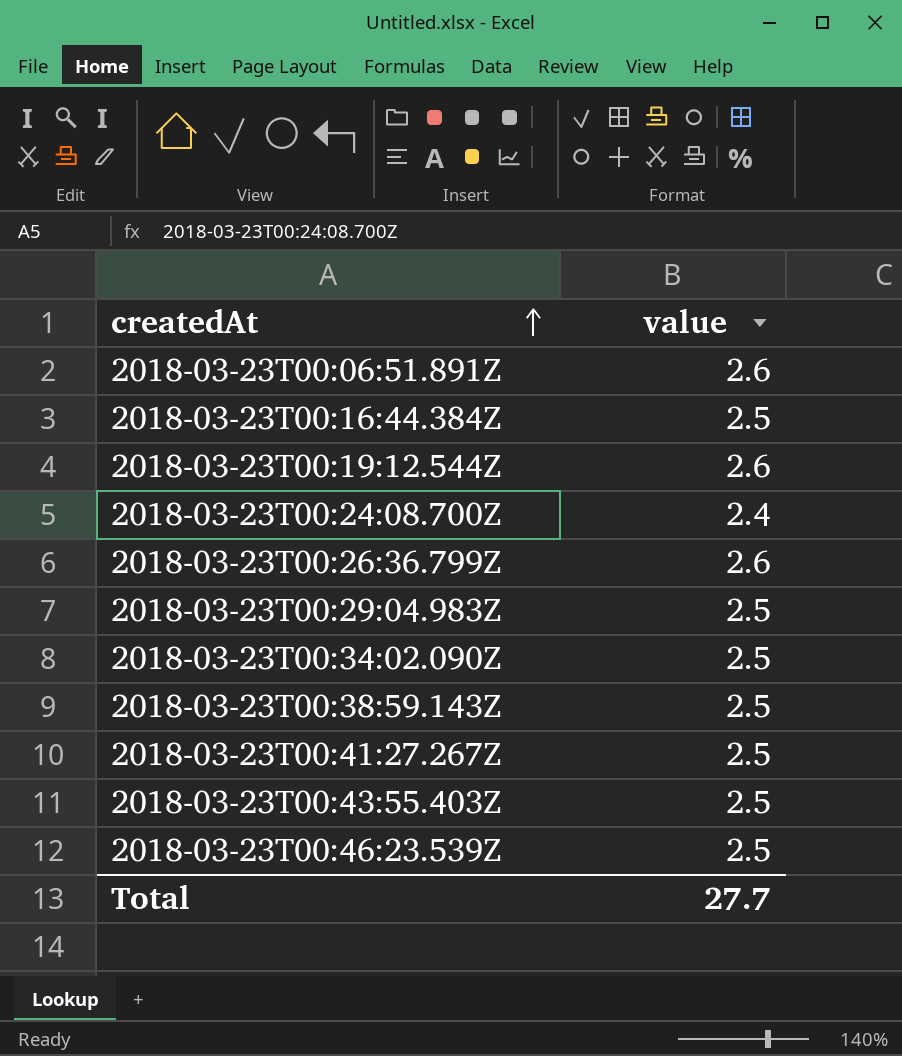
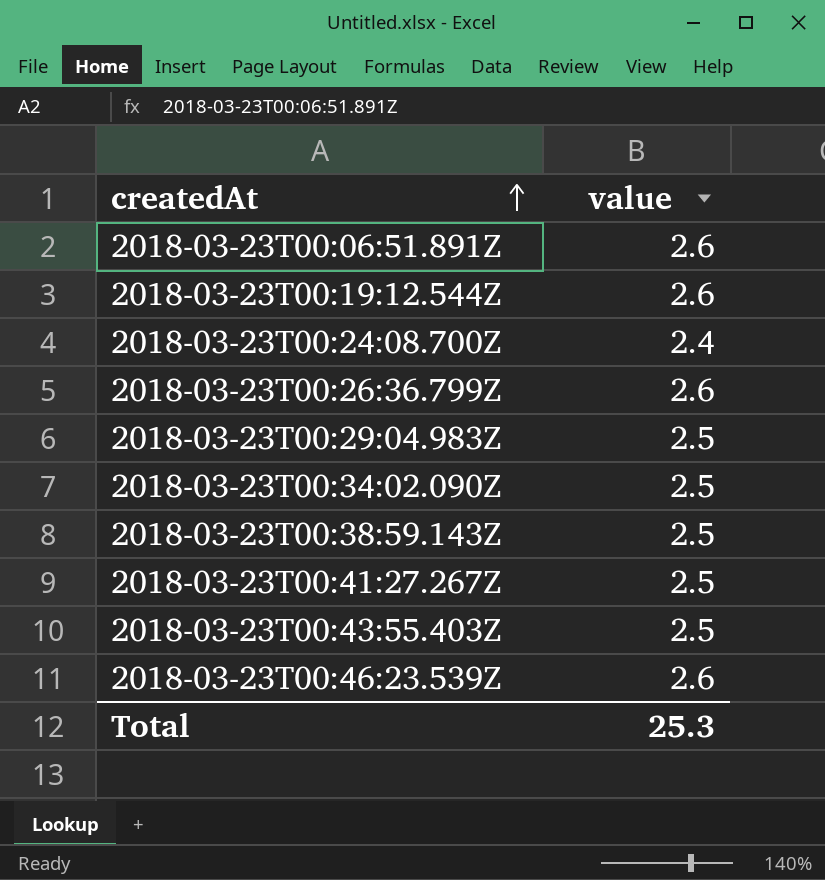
row 2018-03-23T00:16:44.384Z: 2.5 -> none
2018-03-23T00:46:23.539Z | value: 2.5 -> 2.6
Total | value: 27.7 -> 25.3

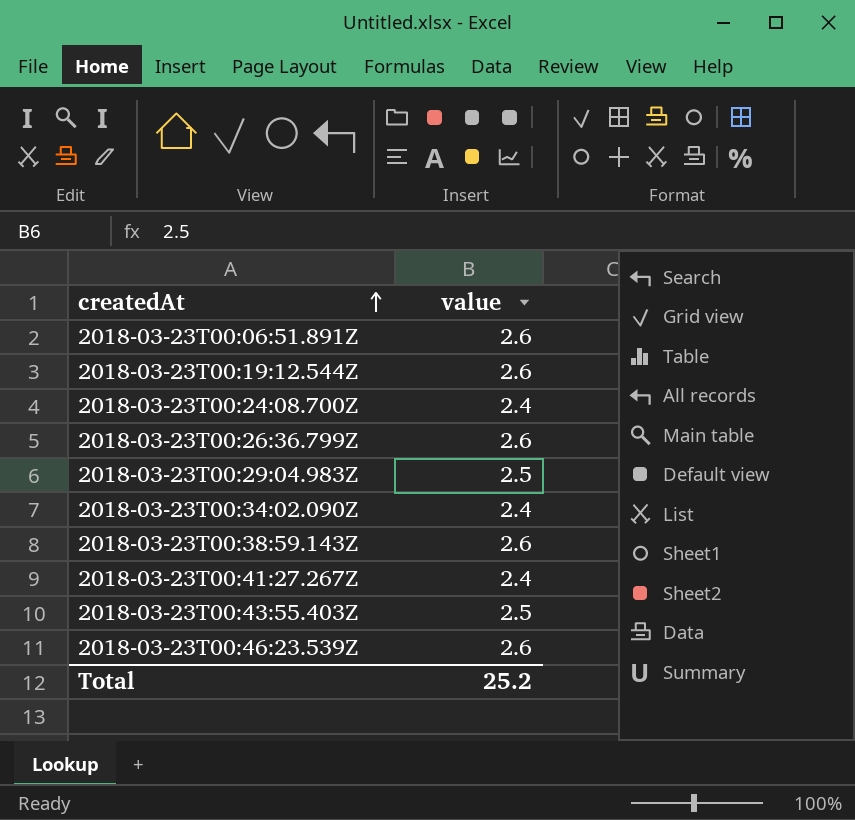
2018-03-23T00:34:02.090Z | value: 2.5 -> 2.4
2018-03-23T00:38:59.143Z | value: 2.5 -> 2.6
2018-03-23T00:41:27.267Z | value: 2.5 -> 2.4
Total | value: 25.3 -> 25.2

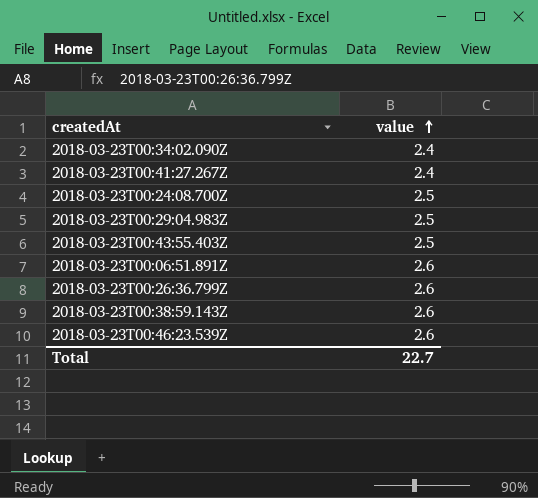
row order: createdAt ascending -> value ascending
row 2018-03-23T00:19:12.544Z: 2.6 -> none
2018-03-23T00:24:08.700Z | value: 2.4 -> 2.5
Total | value: 25.2 -> 22.7

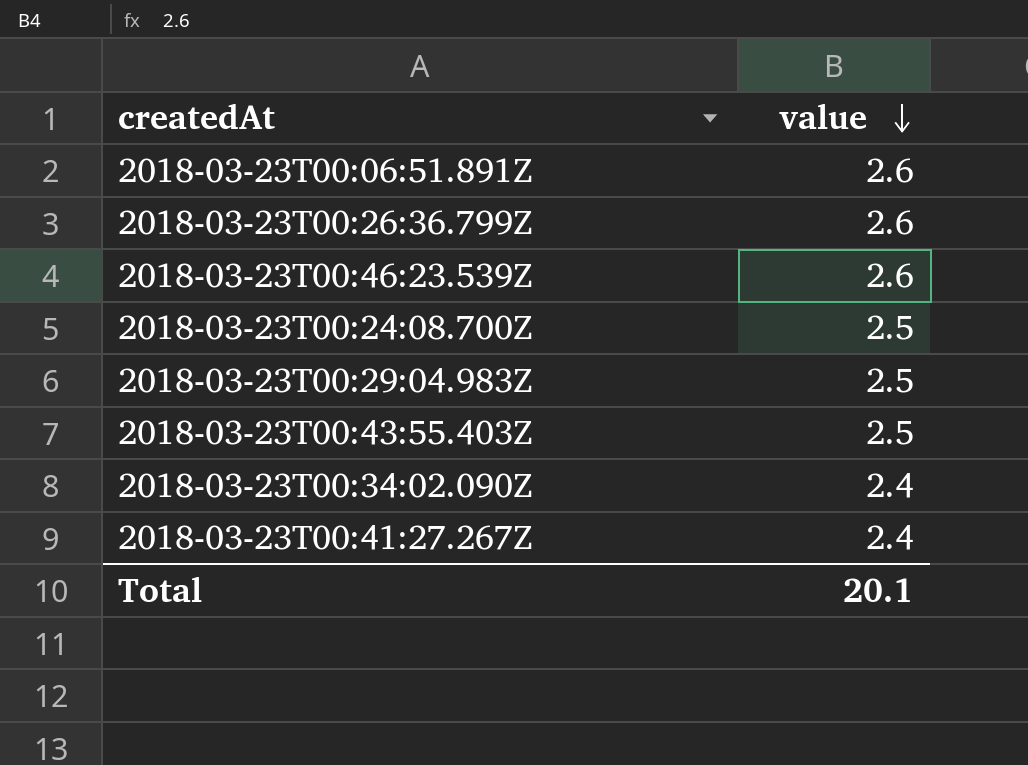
row order: value ascending -> value descending
row 2018-03-23T00:38:59.143Z: 2.6 -> none
Total | value: 22.7 -> 20.1

